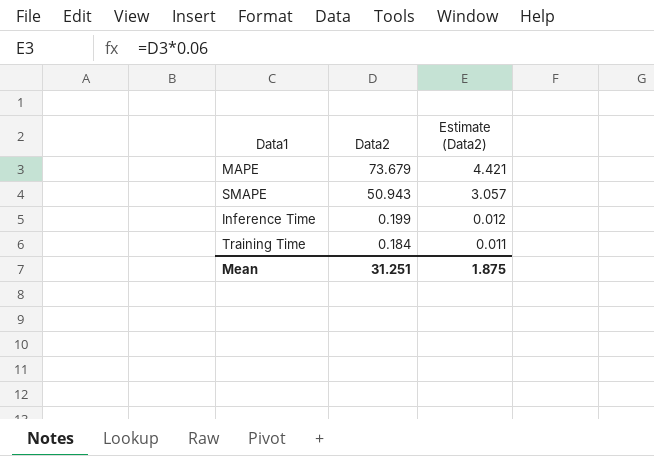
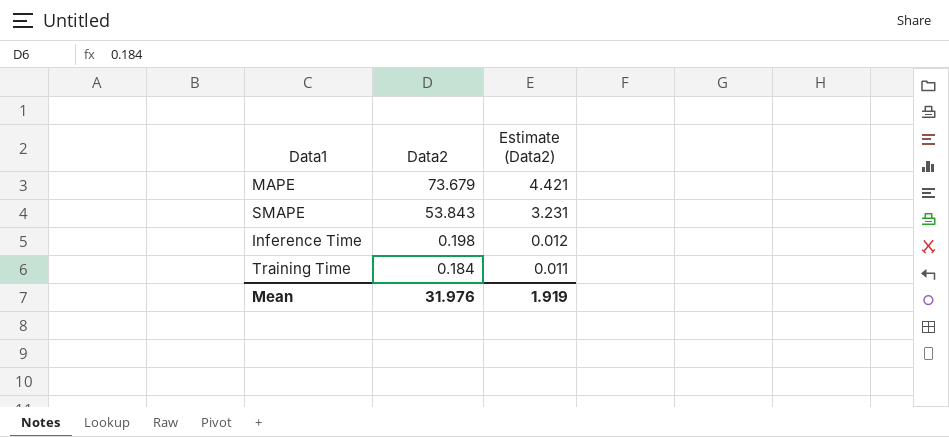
SMAPE | Data2: 50.943 -> 53.843
SMAPE | Estimate (Data2): 3.057 -> 3.231
Inference Time | Data2: 0.199 -> 0.198
Mean | Data2: 31.251 -> 31.976
Mean | Estimate (Data2): 1.875 -> 1.919

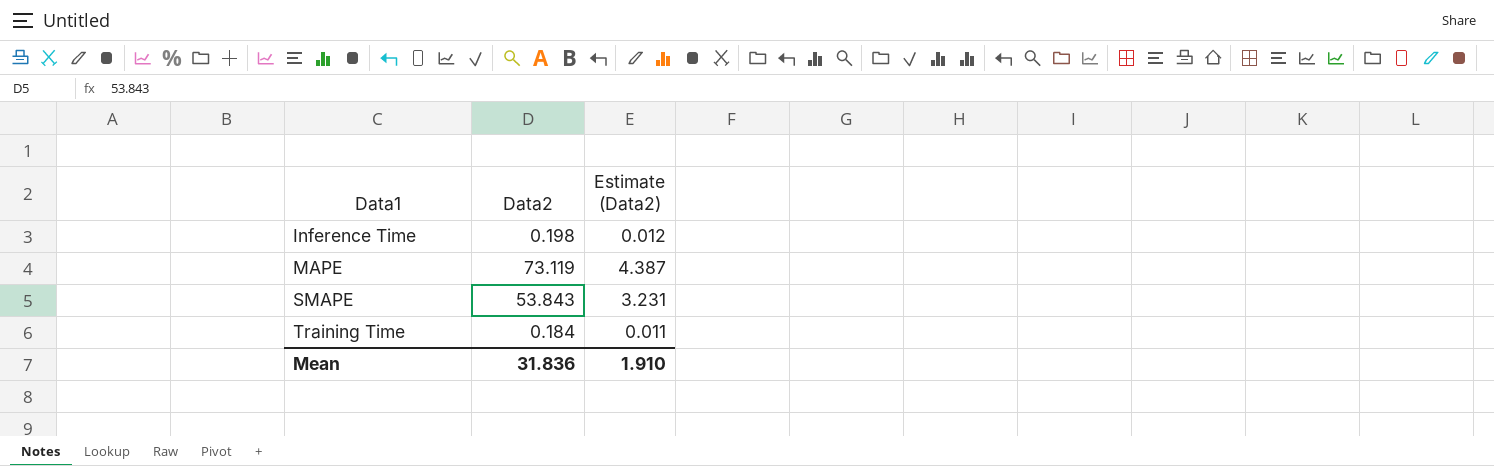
row order: Data2 descending -> Data1 ascending
MAPE | Data2: 73.679 -> 73.119
MAPE | Estimate (Data2): 4.421 -> 4.387
Mean | Data2: 31.976 -> 31.836
Mean | Estimate (Data2): 1.919 -> 1.910

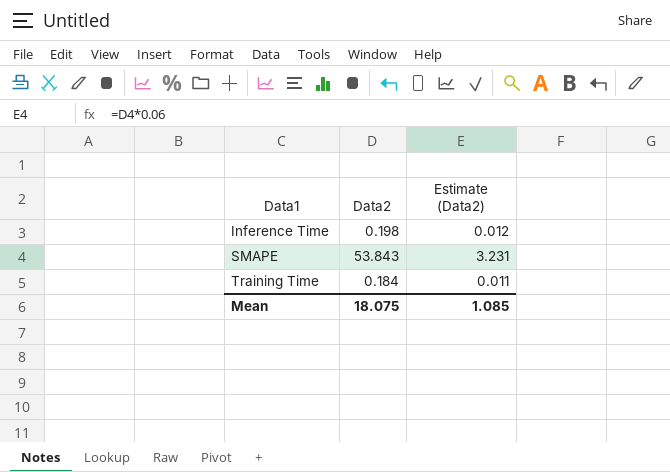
row MAPE: 73.119 | 4.387 -> none
Mean | Data2: 31.836 -> 18.075
Mean | Estimate (Data2): 1.910 -> 1.085

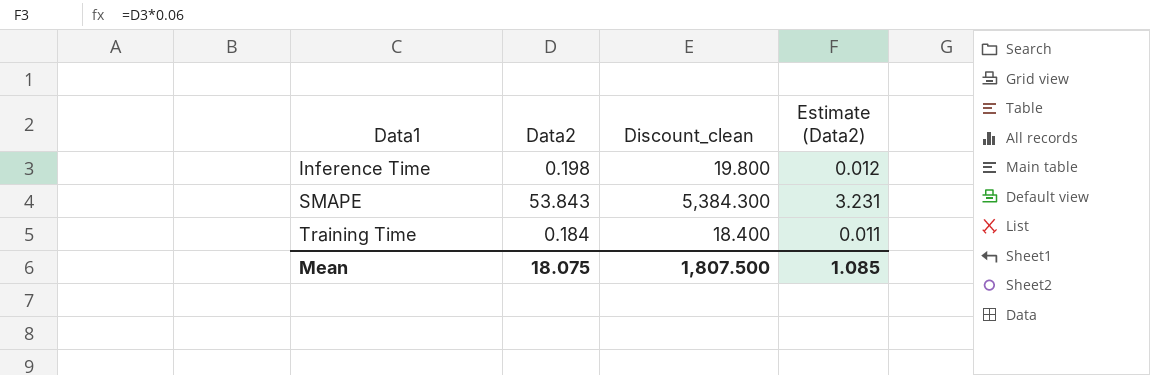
column Discount_clean | formula: none -> [Data2] * 100

